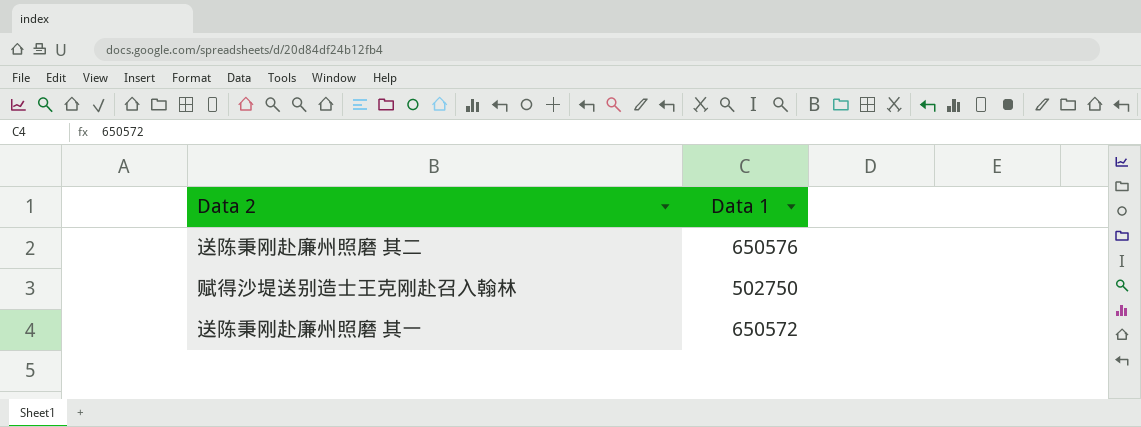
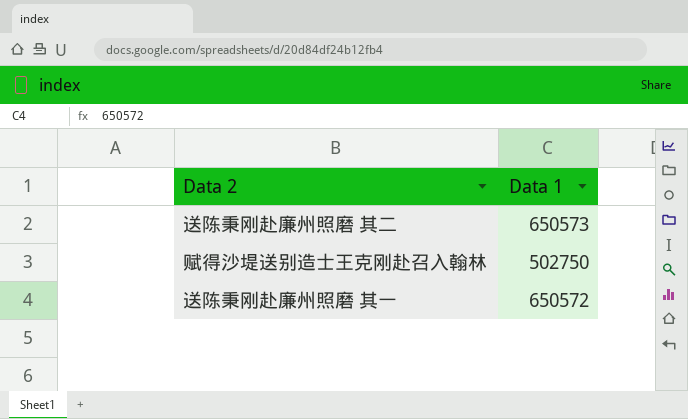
送陈秉刚赴廉州照磨 其二 | Data 1: 650576 -> 650573

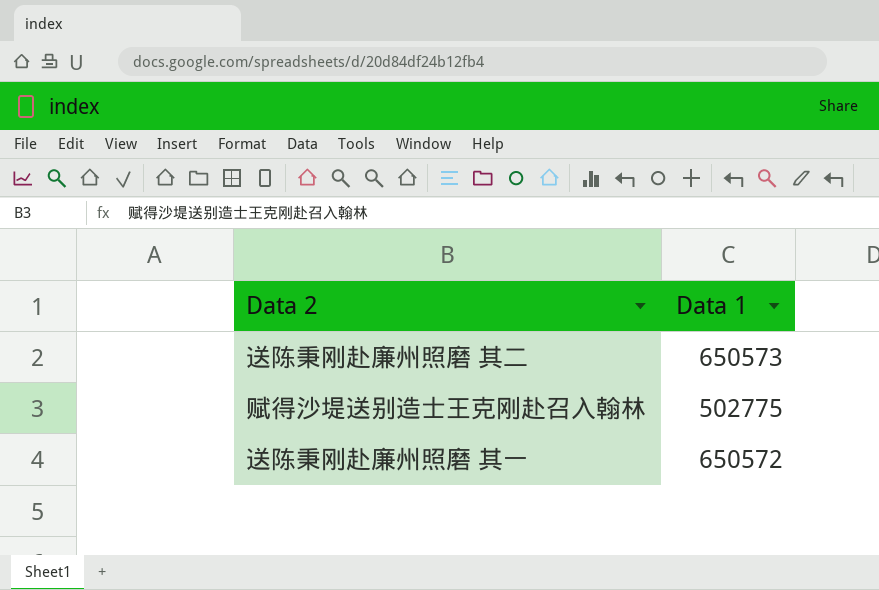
赋得沙堤送别造士王克刚赴召入翰林 | Data 1: 502750 -> 502775

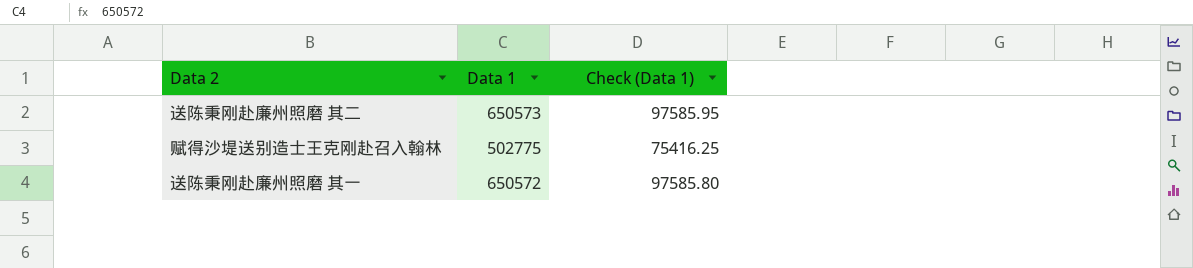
column Check (Data 1) | formula: none -> [Data 1] * 0.15

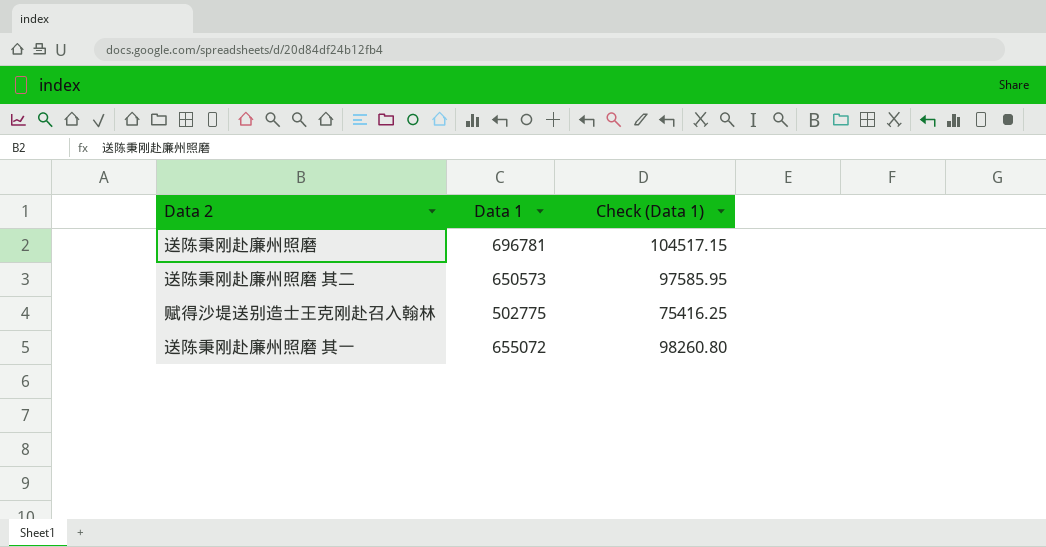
row 送陈秉刚赴廉州照磨: none -> 696781 | 104517.15
送陈秉刚赴廉州照磨 其一 | Data 1: 650572 -> 655072
送陈秉刚赴廉州照磨 其一 | Check (Data 1): 97585.80 -> 98260.80

